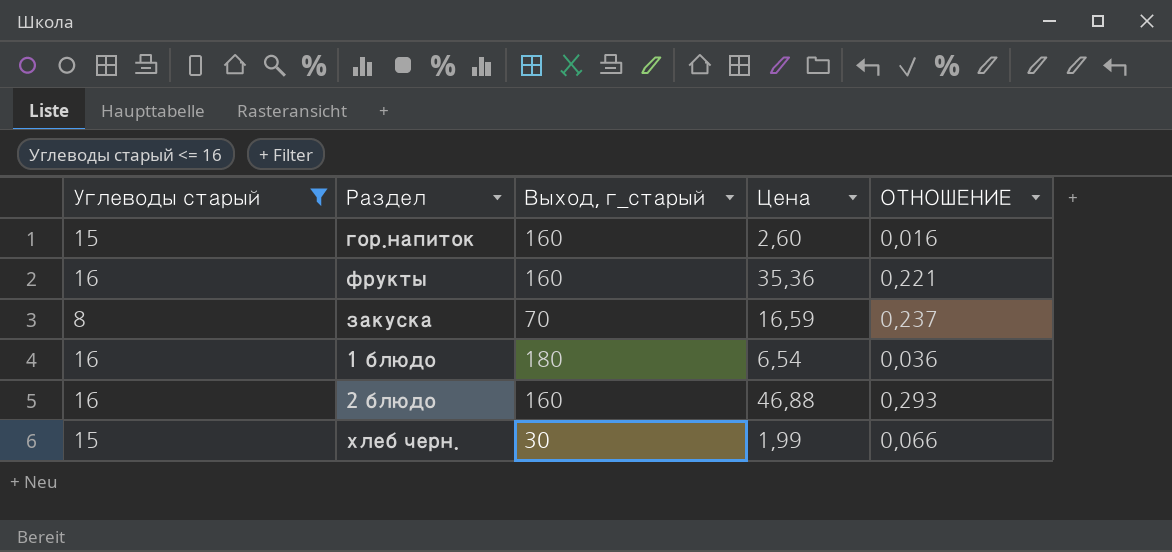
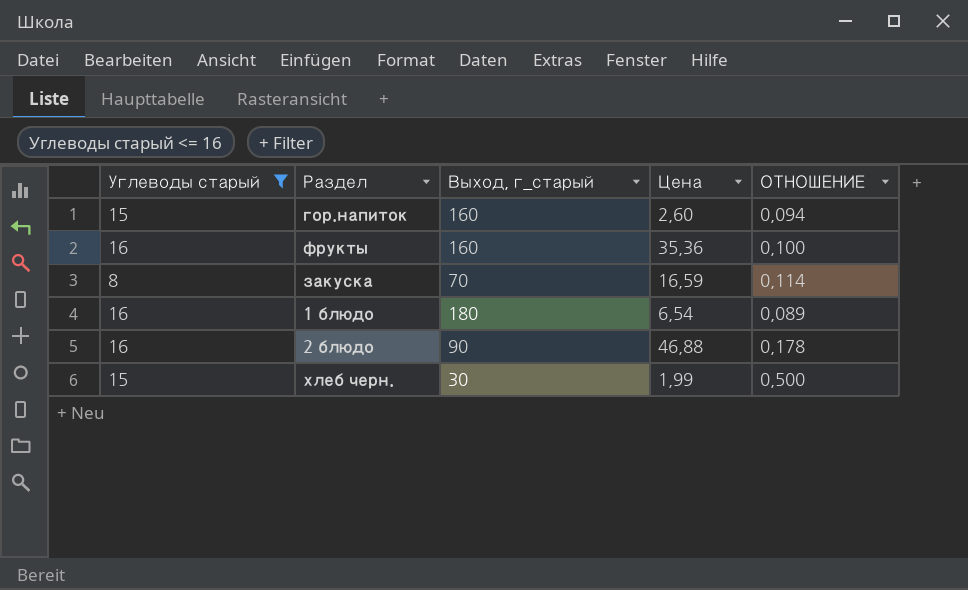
column ОТНОШЕНИЕ | formula: [Цена] / [Выход, г_старый] -> [Углеводы старый] / [Выход, г_старый]
2 блюдо | Выход, г_старый: 160 -> 90

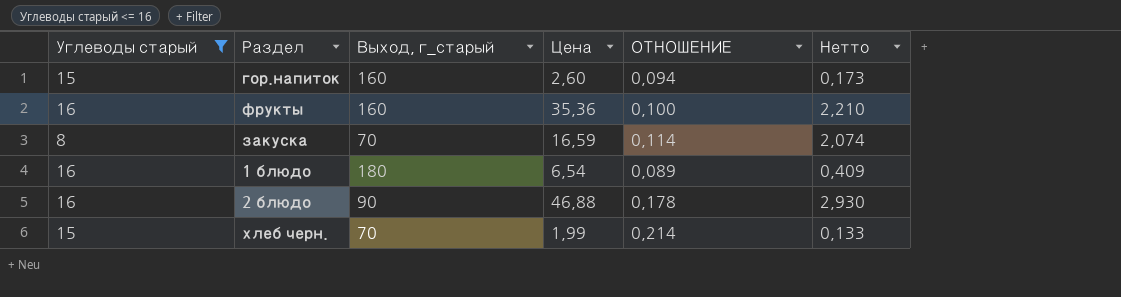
column Нетто | formula: none -> [Цена] / [Углеводы старый]
хлеб черн. | Выход, г_старый: 30 -> 70
хлеб черн. | ОТНОШЕНИЕ: 0,500 -> 0,214

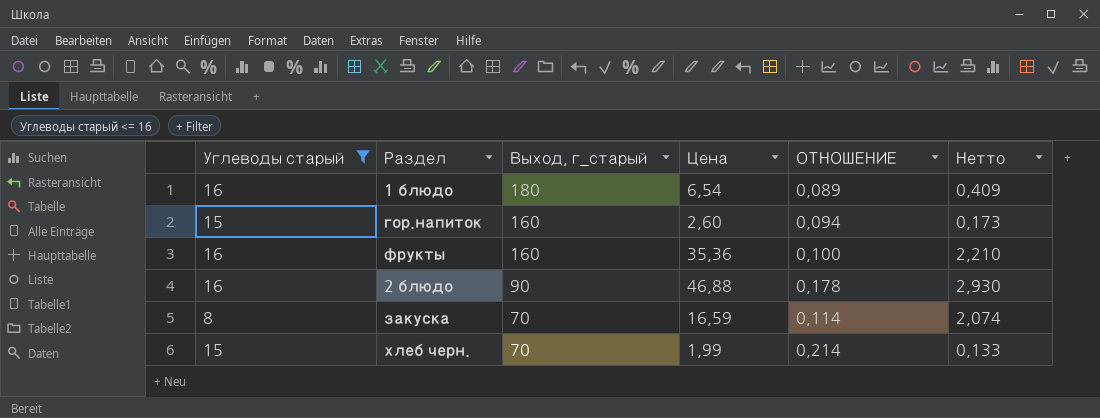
row order: none -> Выход, г_старый descending

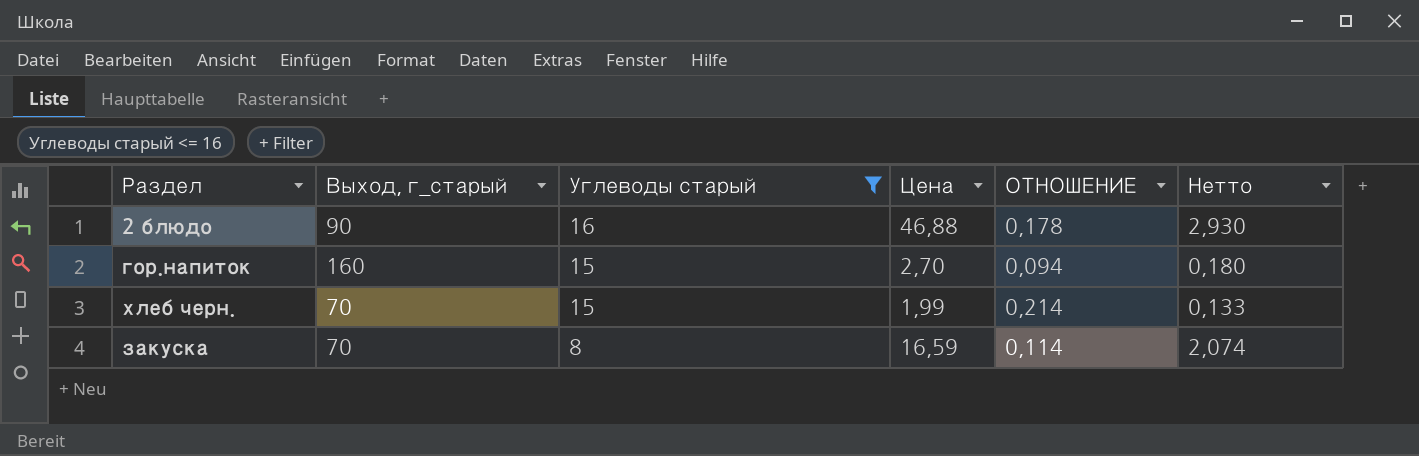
row order: Выход, г_старый descending -> Углеводы старый descending
column Углеводы старый | position: 1 -> 3
row 1 блюдо: 16 | 180 | 6,54 | 0,089 | 0,409 -> none
row фрукты: 16 | 160 | 35,36 | 0,100 | 2,210 -> none
гор.напиток | Цена: 2,60 -> 2,70
гор.напиток | Нетто: 0,173 -> 0,180

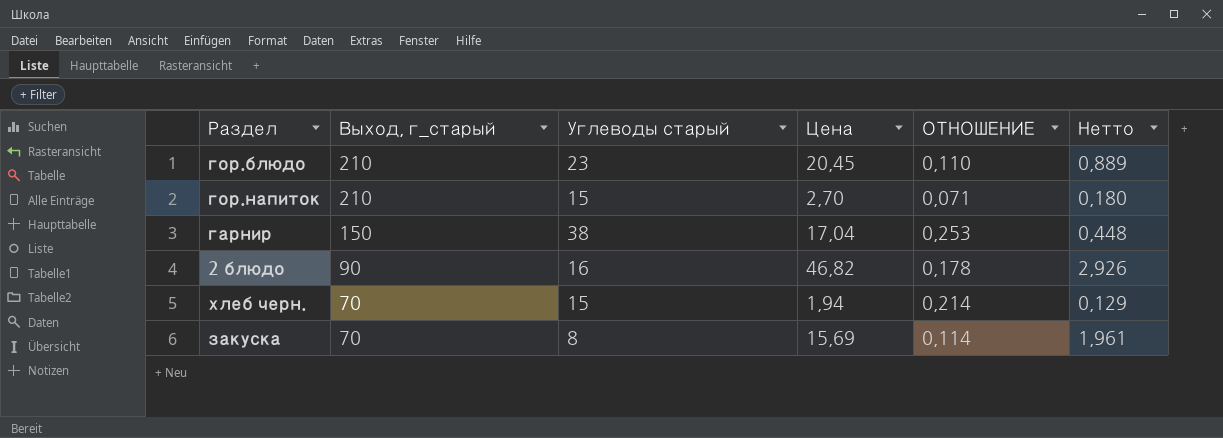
filter: Углеводы старый <= 16 -> none
row order: Углеводы старый descending -> Выход, г_старый descending
гор.напиток | Выход, г_старый: 160 -> 210
гор.напиток | ОТНОШЕНИЕ: 0,094 -> 0,071
2 блюдо | Цена: 46,88 -> 46,82
2 блюдо | Нетто: 2,930 -> 2,926
хлеб черн. | Цена: 1,99 -> 1,94
хлеб черн. | Нетто: 0,133 -> 0,129
закуска | Цена: 16,59 -> 15,69
закуска | Нетто: 2,074 -> 1,961

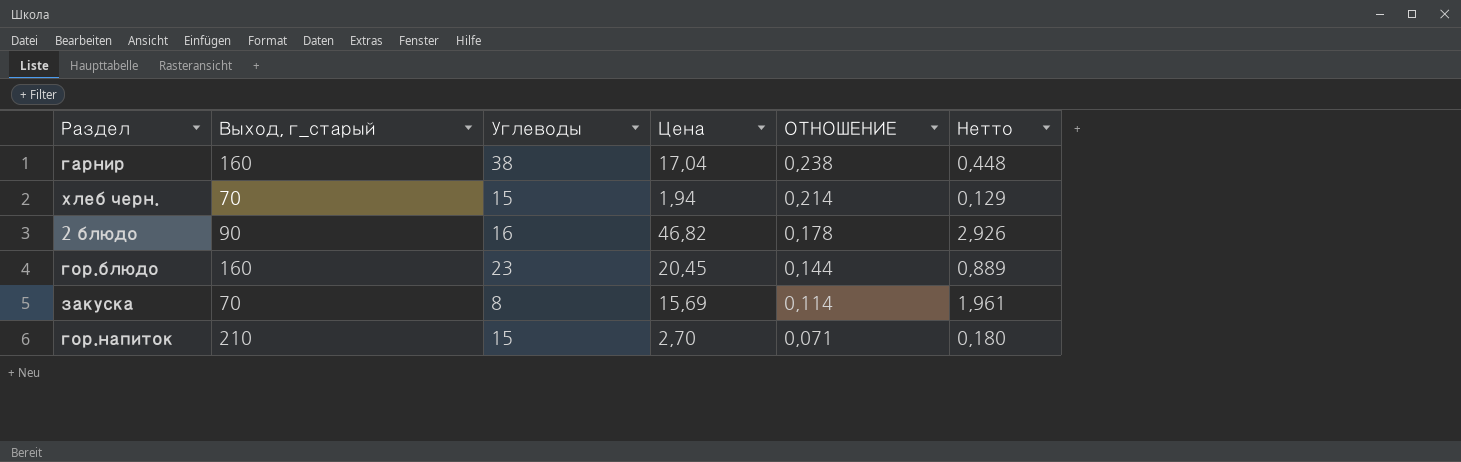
row order: Выход, г_старый descending -> ОТНОШЕНИЕ descending
column name: Углеводы старый -> Углеводы
гарнир | Выход, г_старый: 150 -> 160
гарнир | ОТНОШЕНИЕ: 0,253 -> 0,238
гор.блюдо | Выход, г_старый: 210 -> 160
гор.блюдо | ОТНОШЕНИЕ: 0,110 -> 0,144

